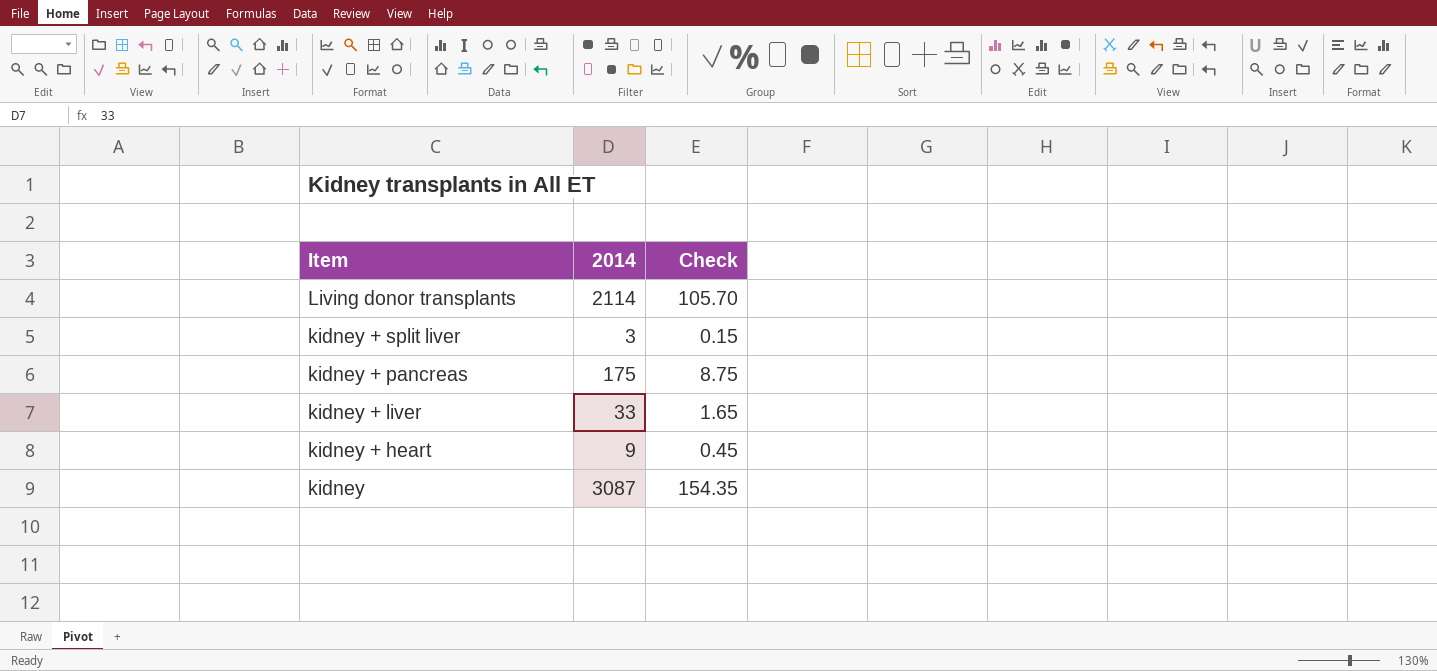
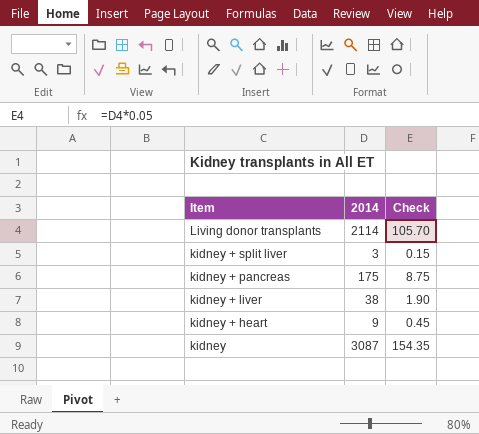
kidney + liver | 2014: 33 -> 38
kidney + liver | Check: 1.65 -> 1.90

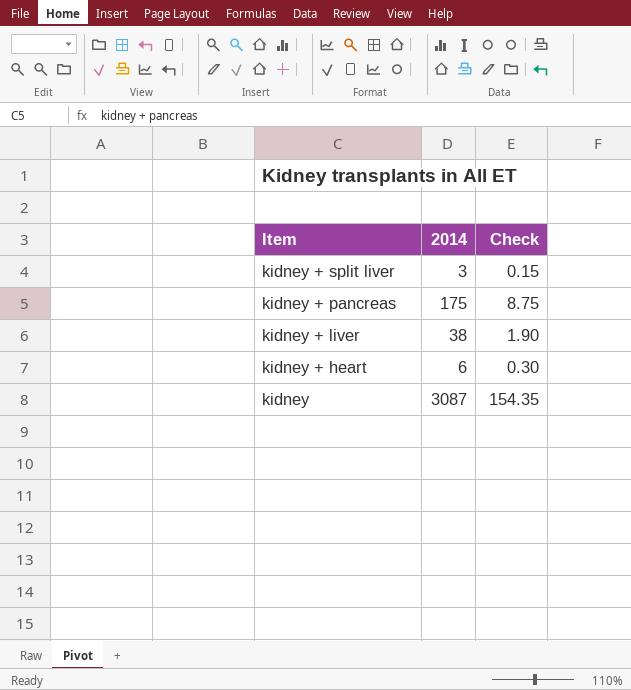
row Living donor transplants: 2114 | 105.70 -> none
kidney + heart | 2014: 9 -> 6
kidney + heart | Check: 0.45 -> 0.30

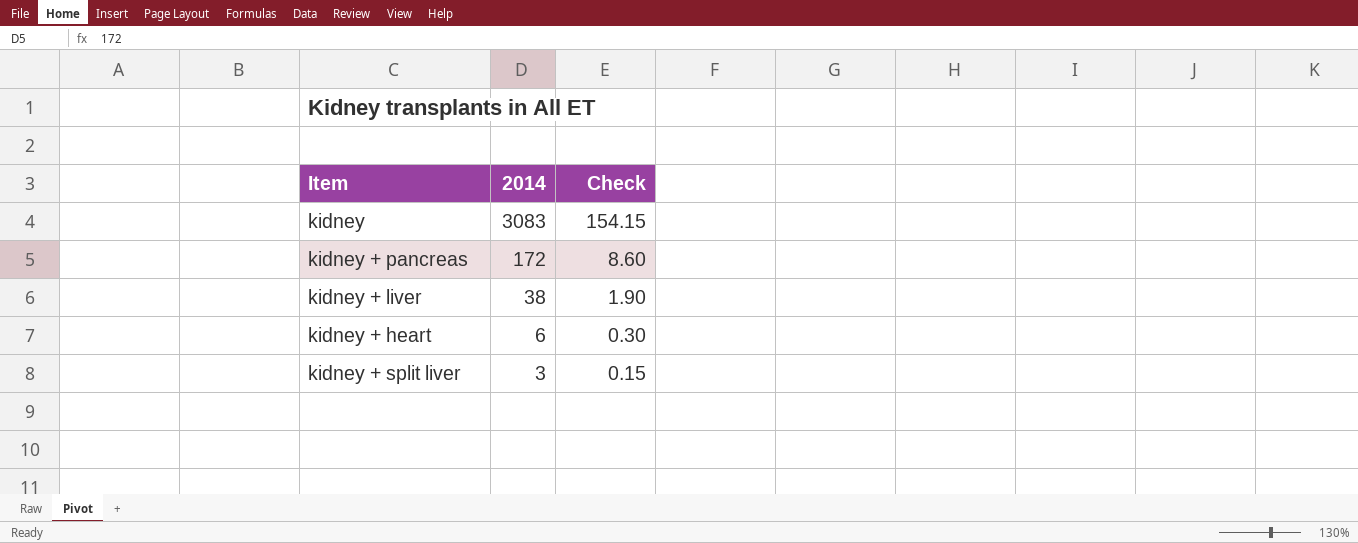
row order: Item descending -> 2014 descending
kidney | 2014: 3087 -> 3083
kidney | Check: 154.35 -> 154.15
kidney + pancreas | 2014: 175 -> 172
kidney + pancreas | Check: 8.75 -> 8.60

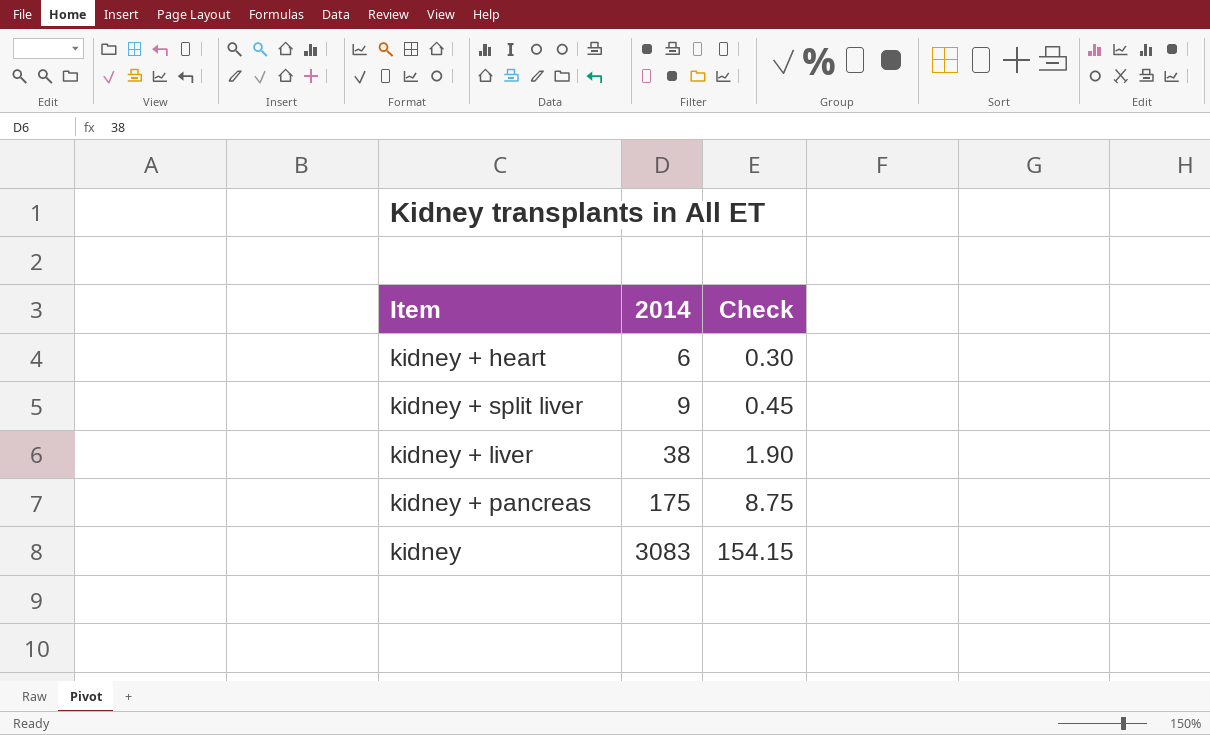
row order: 2014 descending -> 2014 ascending
kidney + split liver | 2014: 3 -> 9
kidney + split liver | Check: 0.15 -> 0.45
kidney + pancreas | 2014: 172 -> 175
kidney + pancreas | Check: 8.60 -> 8.75

